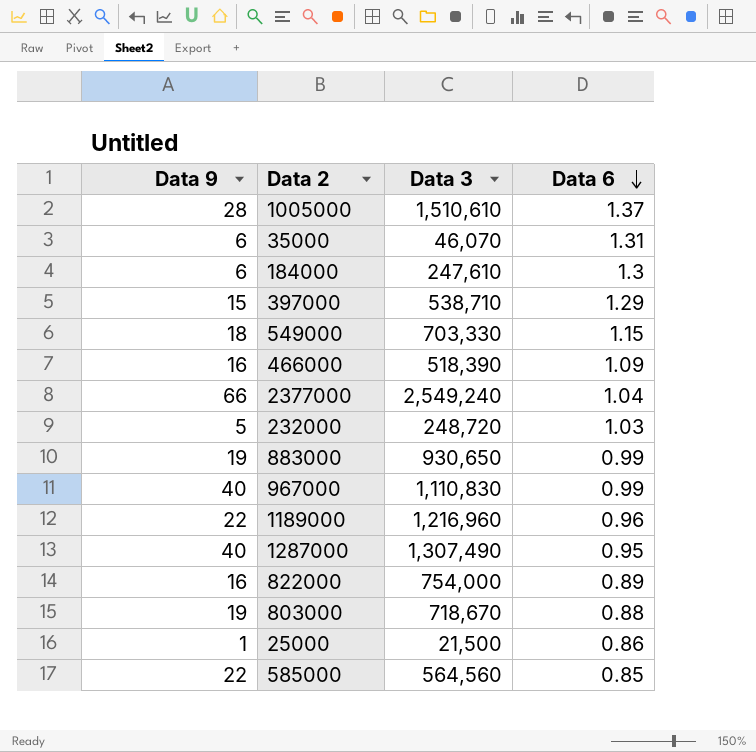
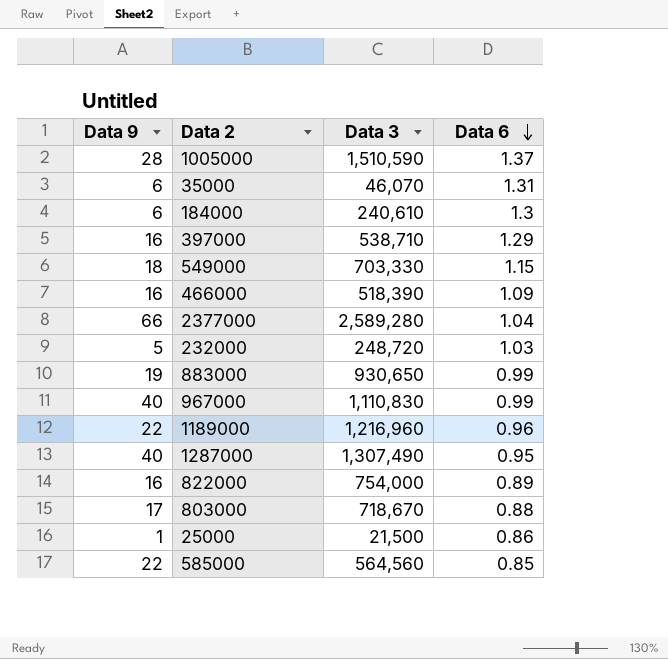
1005000 | Data 3: 1,510,610 -> 1,510,590
184000 | Data 3: 247,610 -> 240,610
397000 | Data 9: 15 -> 16
2377000 | Data 3: 2,549,240 -> 2,589,280
803000 | Data 9: 19 -> 17

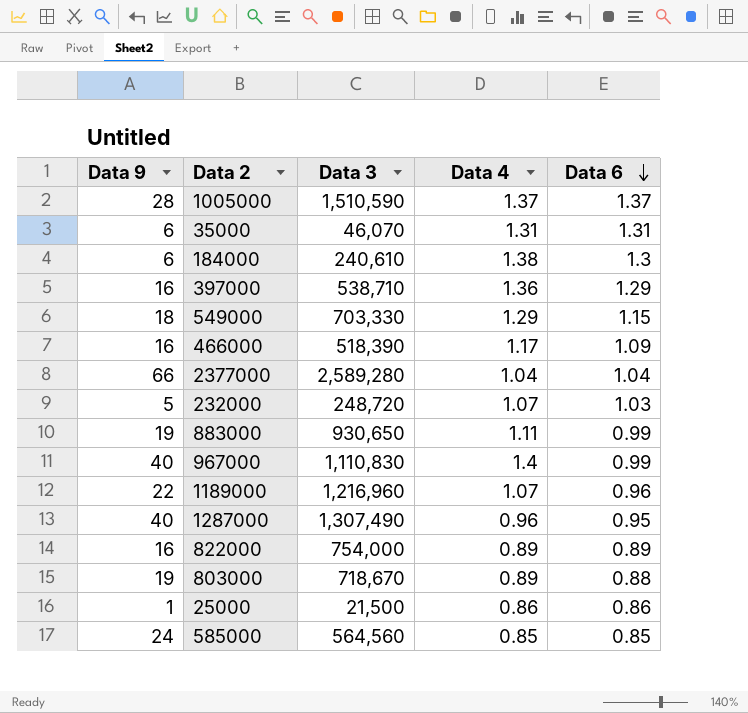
column Data 4 | position: none -> 4
803000 | Data 9: 17 -> 19
585000 | Data 9: 22 -> 24

